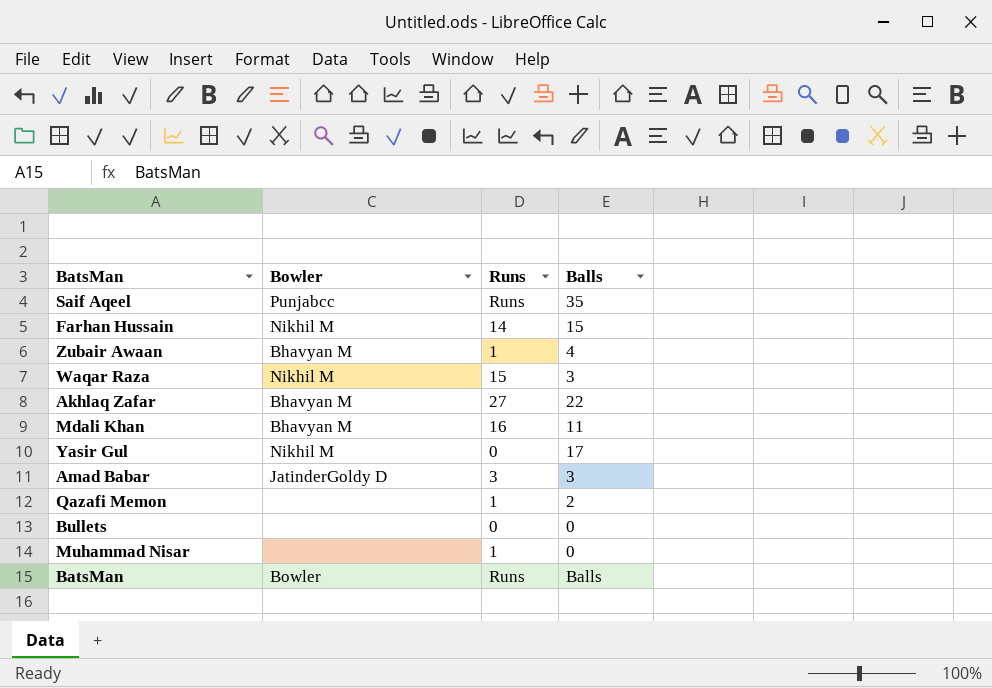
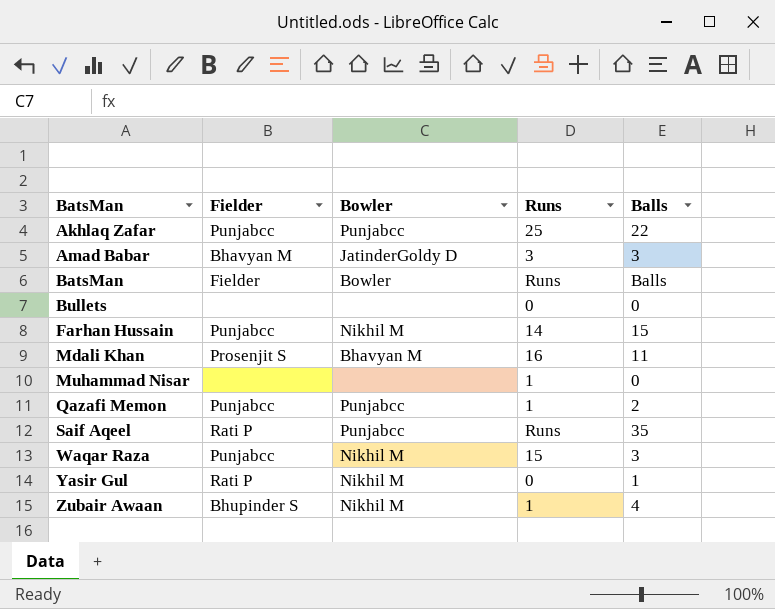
row order: none -> BatsMan ascending
column Fielder | position: none -> 2
Akhlaq Zafar | Bowler: Bhavyan M -> Punjabcc
Akhlaq Zafar | Runs: 27 -> 25
Qazafi Memon | Bowler: none -> Punjabcc
Yasir Gul | Balls: 17 -> 1
Zubair Awaan | Bowler: Bhavyan M -> Nikhil M

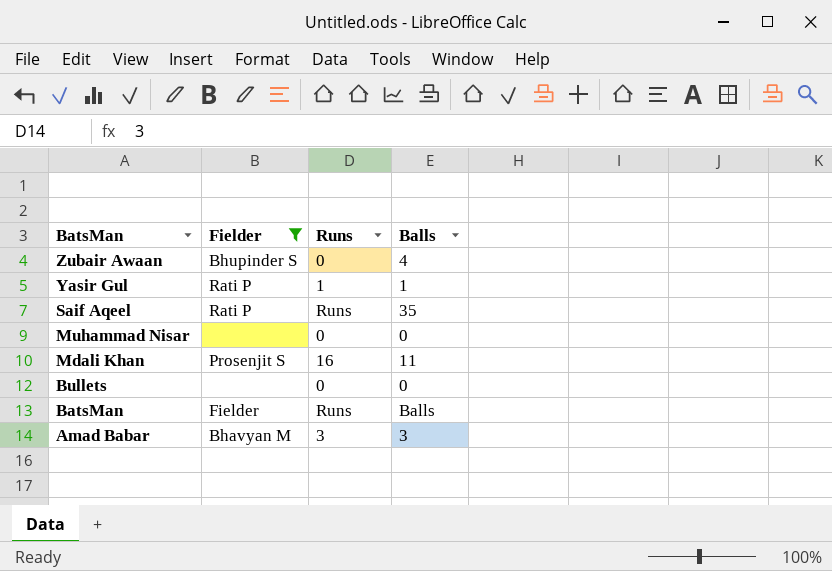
filter: none -> Fielder != Punjabcc
row order: BatsMan ascending -> BatsMan descending
column Bowler | position: 3 -> none
Zubair Awaan | Runs: 1 -> 0
Yasir Gul | Runs: 0 -> 1
Muhammad Nisar | Runs: 1 -> 0

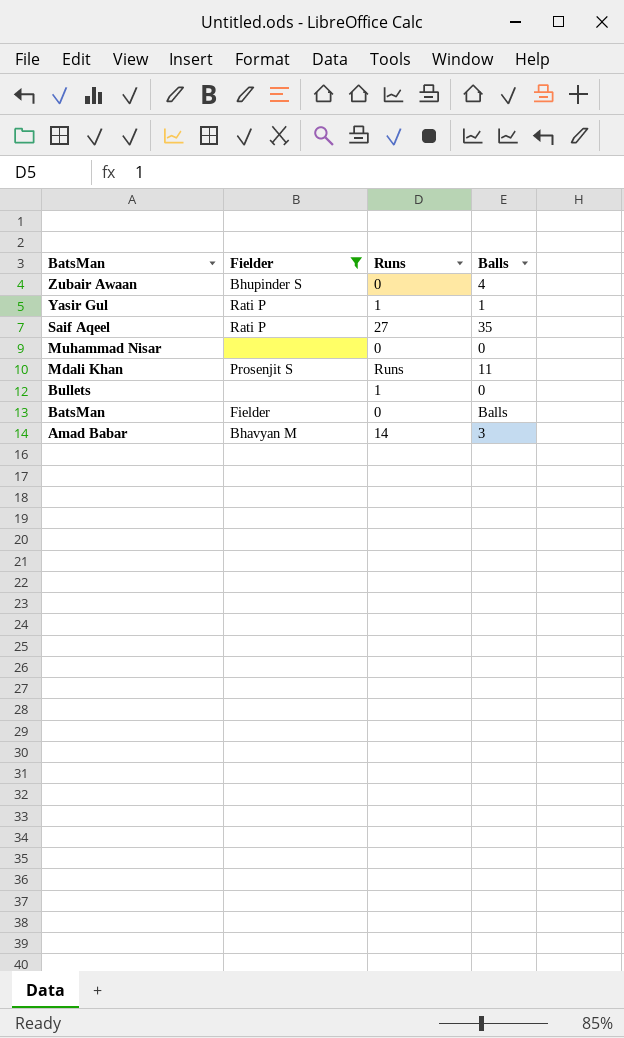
Saif Aqeel | Runs: Runs -> 27
Mdali Khan | Runs: 16 -> Runs
Bullets | Runs: 0 -> 1
BatsMan | Runs: Runs -> 0
Amad Babar | Runs: 3 -> 14

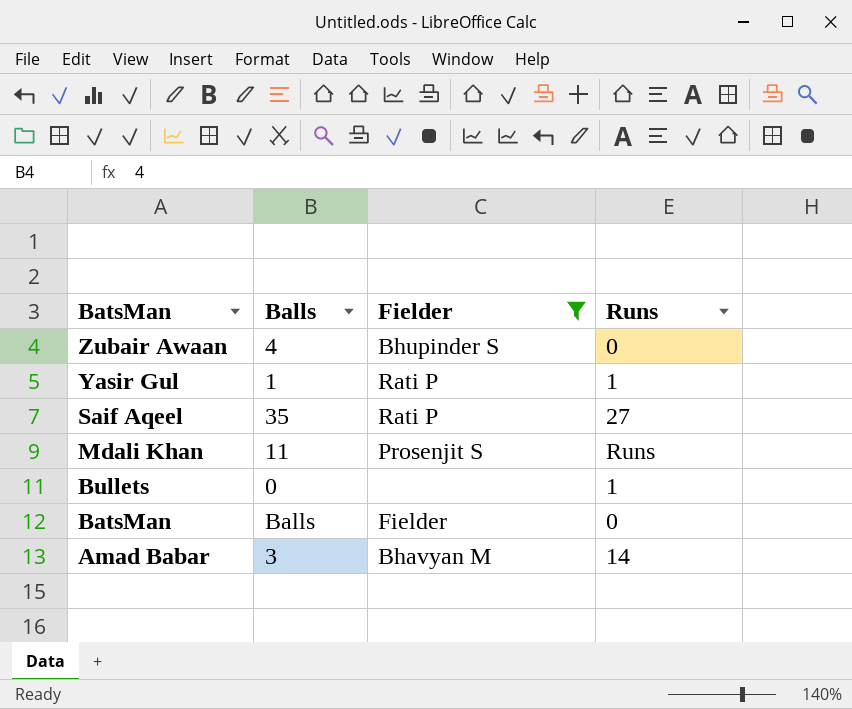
column Balls | position: 4 -> 2
row Muhammad Nisar: none | 0 | 0 -> none

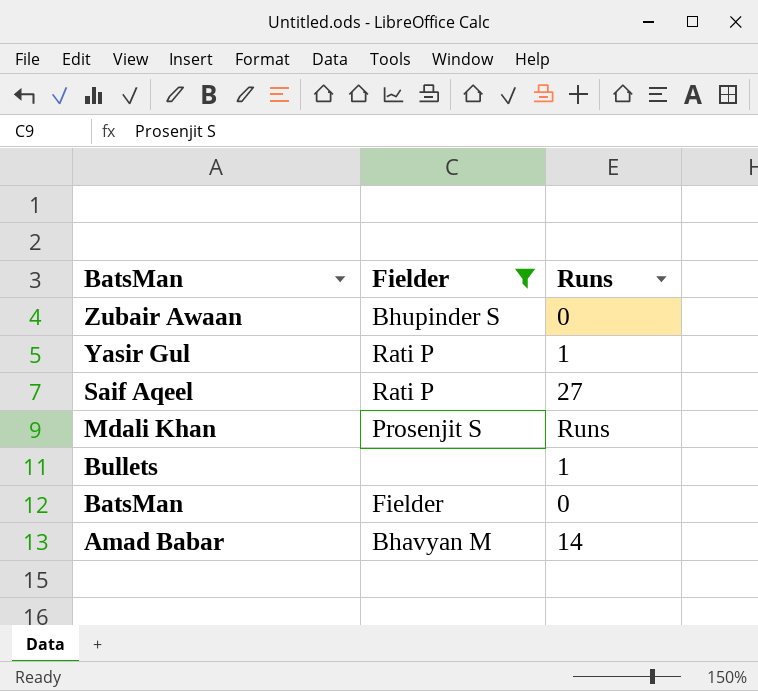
column Balls | position: 2 -> none

